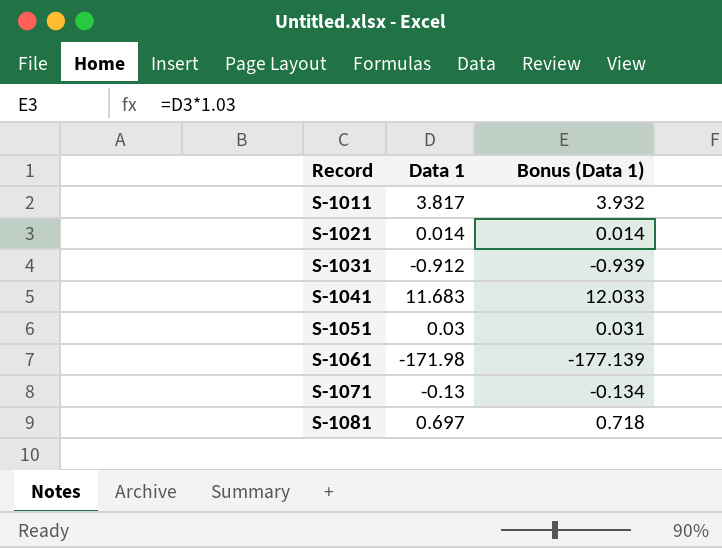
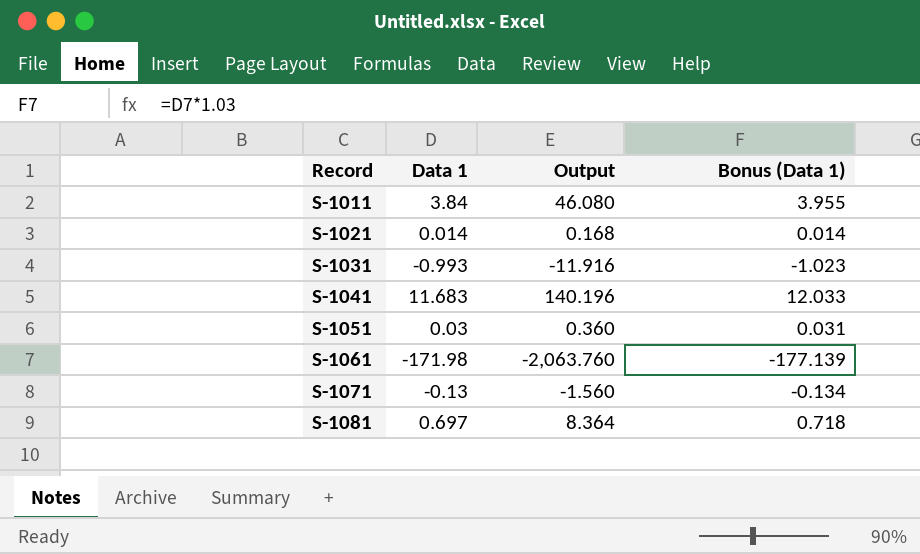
column Output | formula: none -> [Data 1] * 12
S-1011 | Data 1: 3.817 -> 3.84
S-1011 | Bonus (Data 1): 3.932 -> 3.955
S-1031 | Data 1: -0.912 -> -0.993
S-1031 | Bonus (Data 1): -0.939 -> -1.023

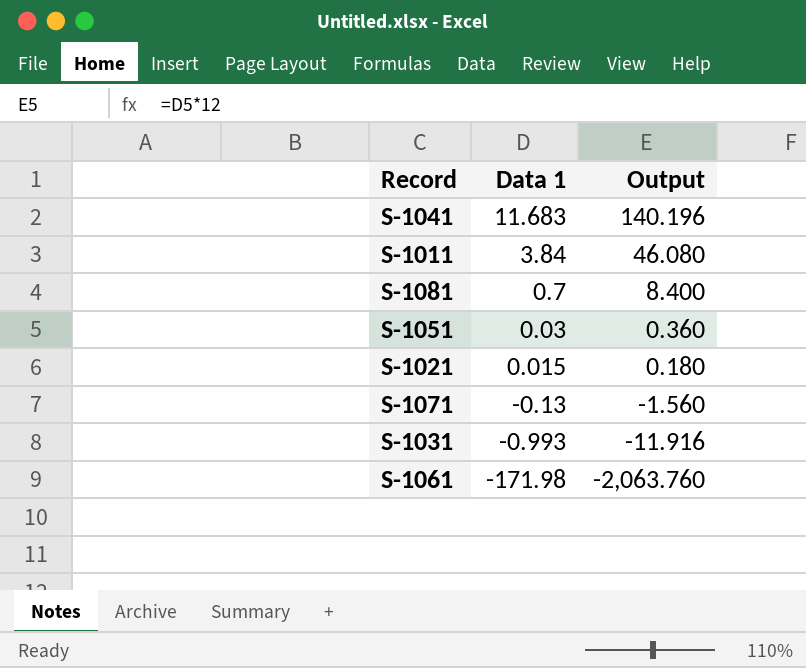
row order: Record ascending -> Data 1 descending
column Bonus (Data 1) | formula: [Data 1] * 1.03 -> none
S-1081 | Data 1: 0.697 -> 0.7
S-1081 | Output: 8.364 -> 8.400
S-1021 | Data 1: 0.014 -> 0.015
S-1021 | Output: 0.168 -> 0.180

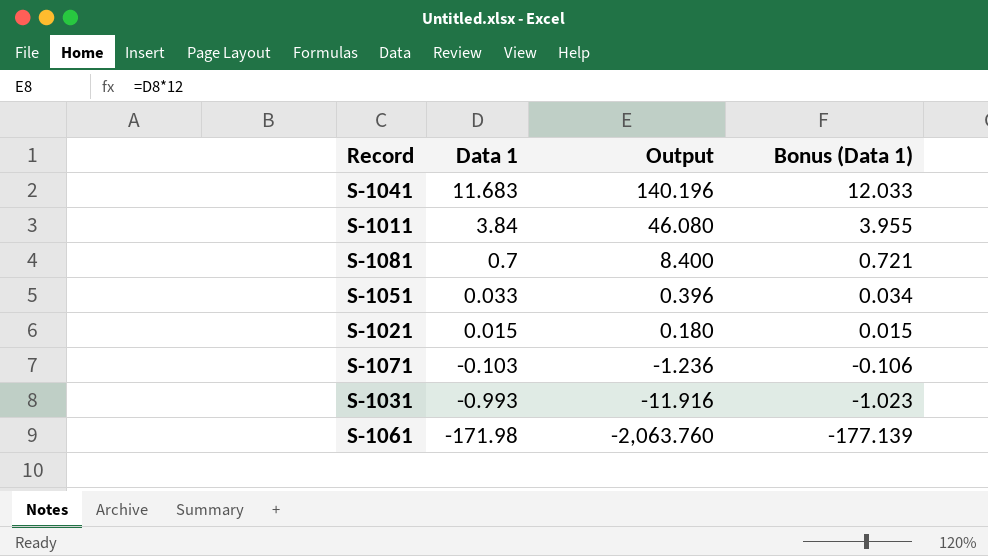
column Bonus (Data 1) | formula: none -> [Data 1] * 1.03
S-1051 | Data 1: 0.03 -> 0.033
S-1051 | Output: 0.360 -> 0.396
S-1071 | Data 1: -0.13 -> -0.103
S-1071 | Output: -1.560 -> -1.236

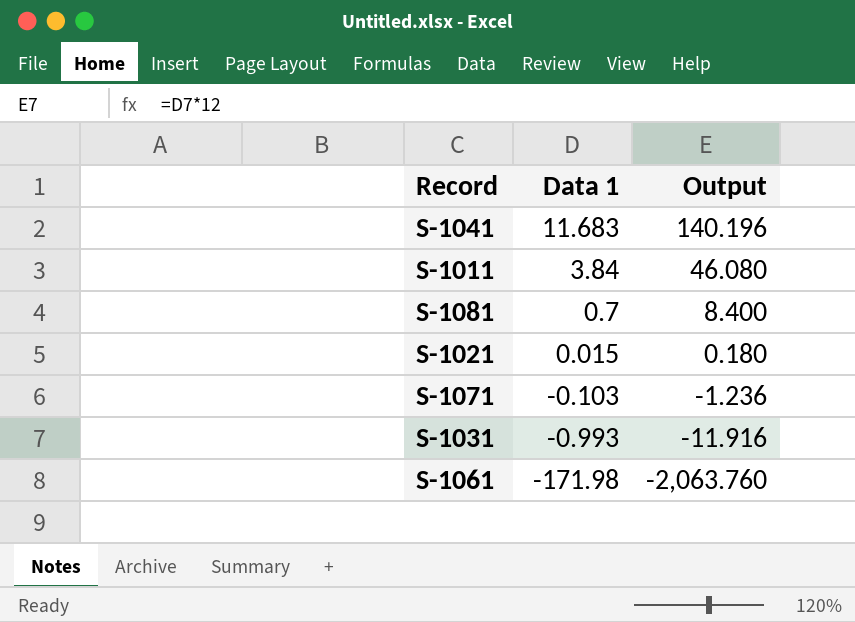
column Bonus (Data 1) | formula: [Data 1] * 1.03 -> none
row S-1051: 0.033 | 0.396 | 0.034 -> none

